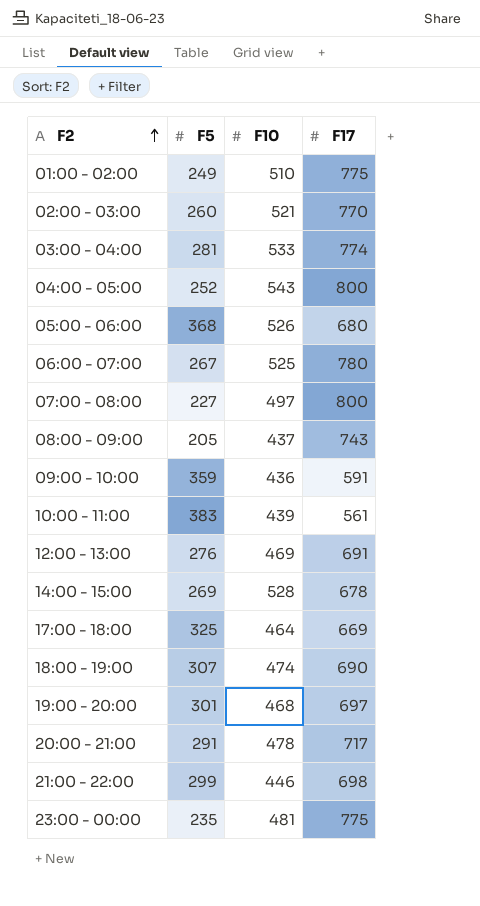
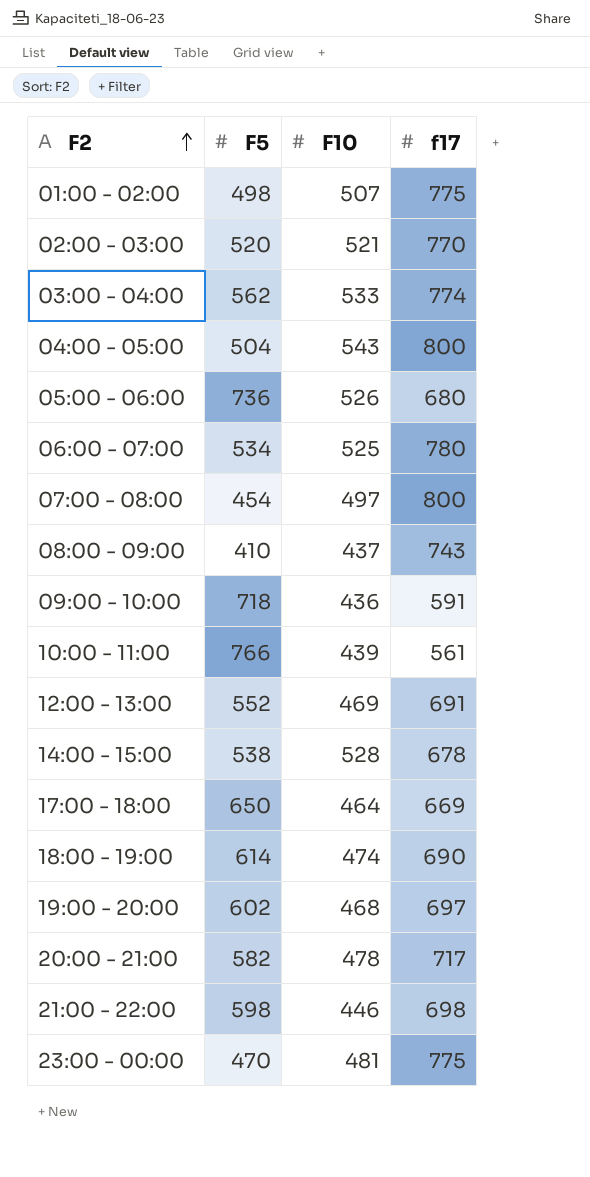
column name: F17 -> f17
01:00 - 02:00 | F5: 249 -> 498
01:00 - 02:00 | F10: 510 -> 507
02:00 - 03:00 | F5: 260 -> 520
03:00 - 04:00 | F5: 281 -> 562
04:00 - 05:00 | F5: 252 -> 504
05:00 - 06:00 | F5: 368 -> 736
06:00 - 07:00 | F5: 267 -> 534
07:00 - 08:00 | F5: 227 -> 454
08:00 - 09:00 | F5: 205 -> 410
09:00 - 10:00 | F5: 359 -> 718
10:00 - 11:00 | F5: 383 -> 766
12:00 - 13:00 | F5: 276 -> 552
14:00 - 15:00 | F5: 269 -> 538
17:00 - 18:00 | F5: 325 -> 650
18:00 - 19:00 | F5: 307 -> 614
19:00 - 20:00 | F5: 301 -> 602
20:00 - 21:00 | F5: 291 -> 582
21:00 - 22:00 | F5: 299 -> 598
23:00 - 00:00 | F5: 235 -> 470

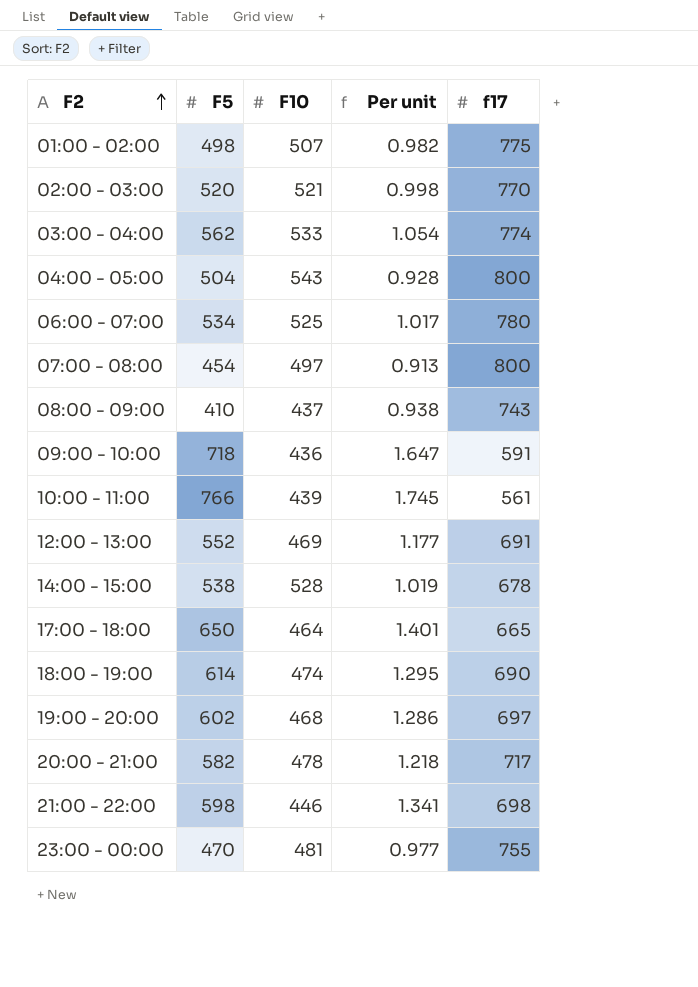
column Per unit | formula: none -> [F5] / [F10]
row 05:00 - 06:00: 736 | 526 | 680 -> none
17:00 - 18:00 | f17: 669 -> 665
23:00 - 00:00 | f17: 775 -> 755

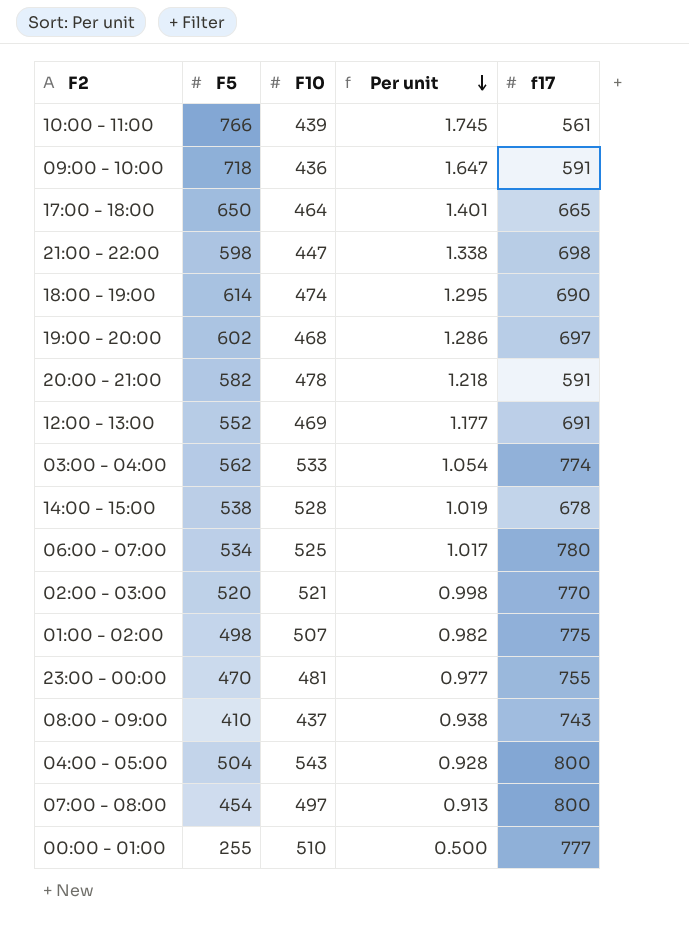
row order: F2 ascending -> Per unit descending
21:00 - 22:00 | F10: 446 -> 447
21:00 - 22:00 | Per unit: 1.341 -> 1.338
20:00 - 21:00 | f17: 717 -> 591
row 00:00 - 01:00: none -> 255 | 510 | 0.500 | 777

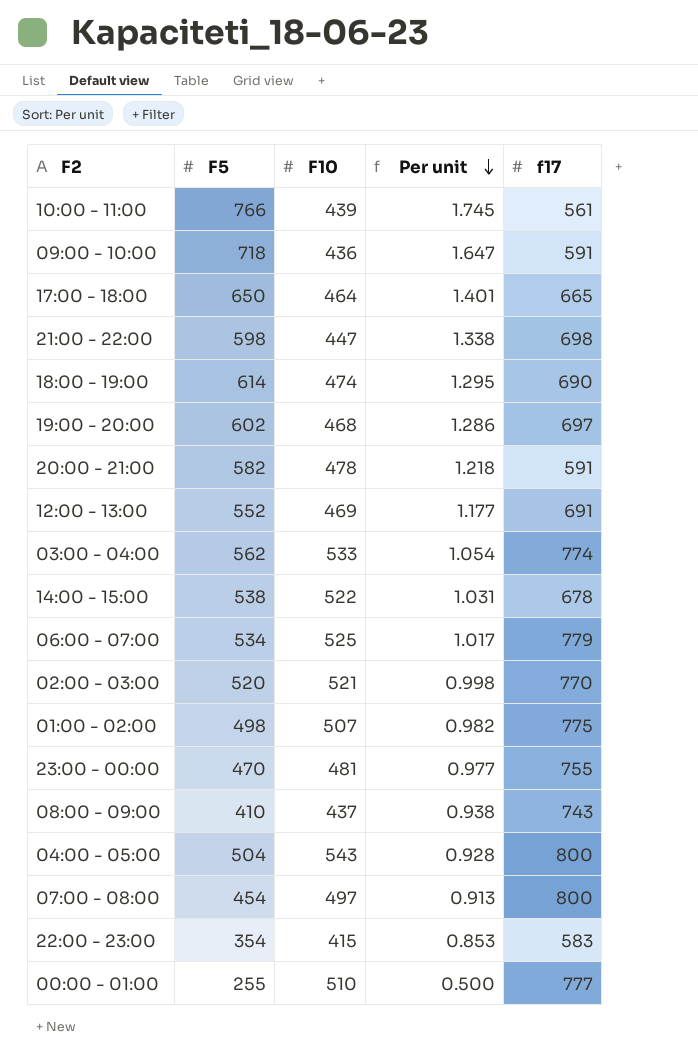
14:00 - 15:00 | F10: 528 -> 522
14:00 - 15:00 | Per unit: 1.019 -> 1.031
06:00 - 07:00 | f17: 780 -> 779
row 22:00 - 23:00: none -> 354 | 415 | 0.853 | 583

